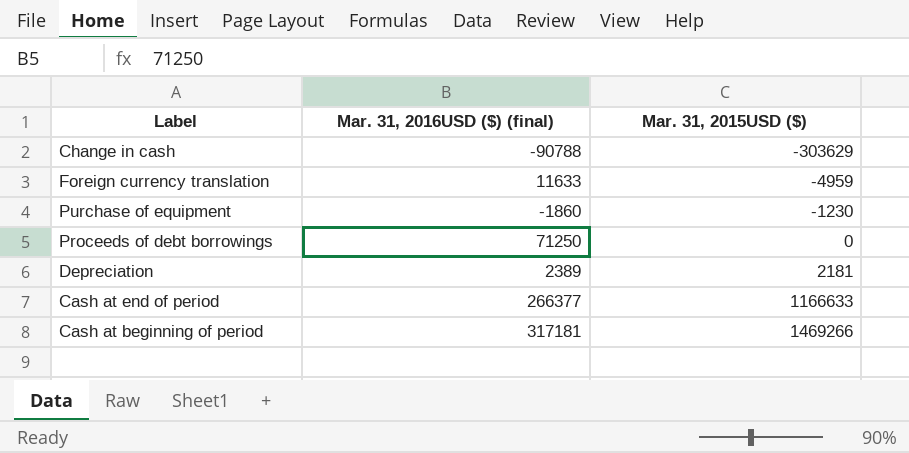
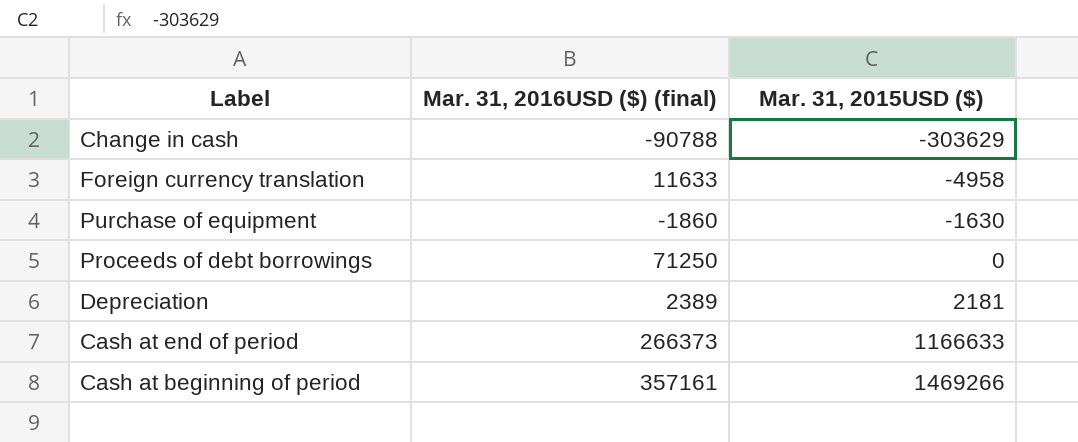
Foreign currency translation | Mar. 31, 2015USD ($): -4959 -> -4958
Purchase of equipment | Mar. 31, 2015USD ($): -1230 -> -1630
Cash at end of period | Mar. 31, 2016USD ($) (final): 266377 -> 266373
Cash at beginning of period | Mar. 31, 2016USD ($) (final): 317181 -> 357161

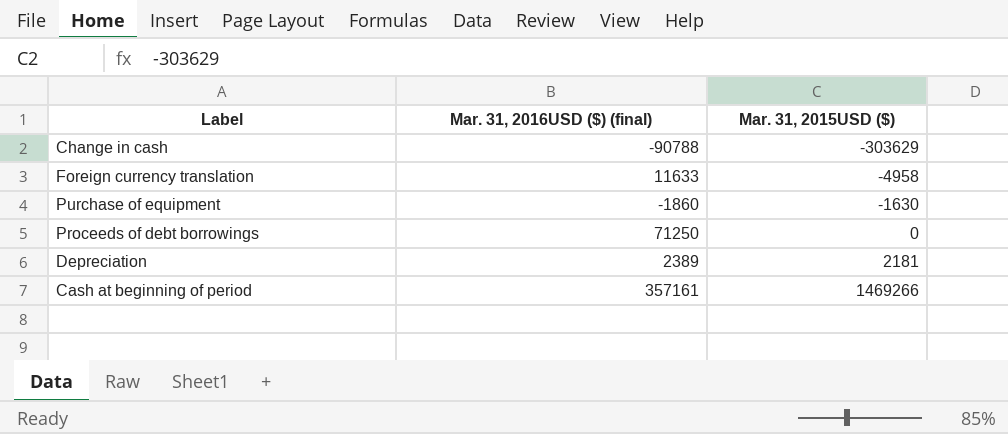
row Cash at end of period: 266373 | 1166633 -> none

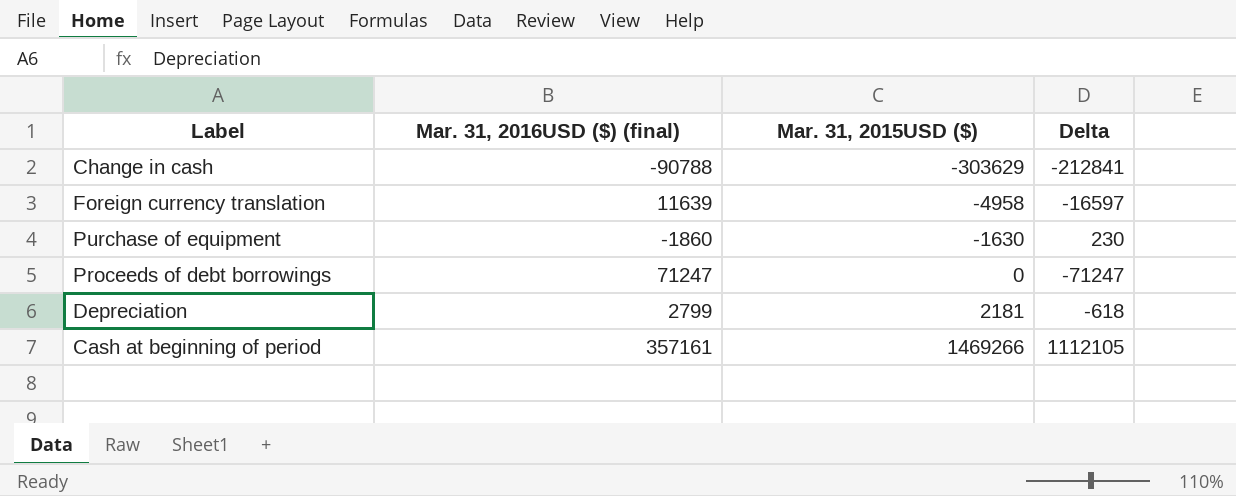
column Delta | formula: none -> [Mar. 31, 2015USD ($)] - [Mar. 31, 2016USD ($) (final)]
Foreign currency translation | Mar. 31, 2016USD ($) (final): 11633 -> 11639
Proceeds of debt borrowings | Mar. 31, 2016USD ($) (final): 71250 -> 71247
Depreciation | Mar. 31, 2016USD ($) (final): 2389 -> 2799

